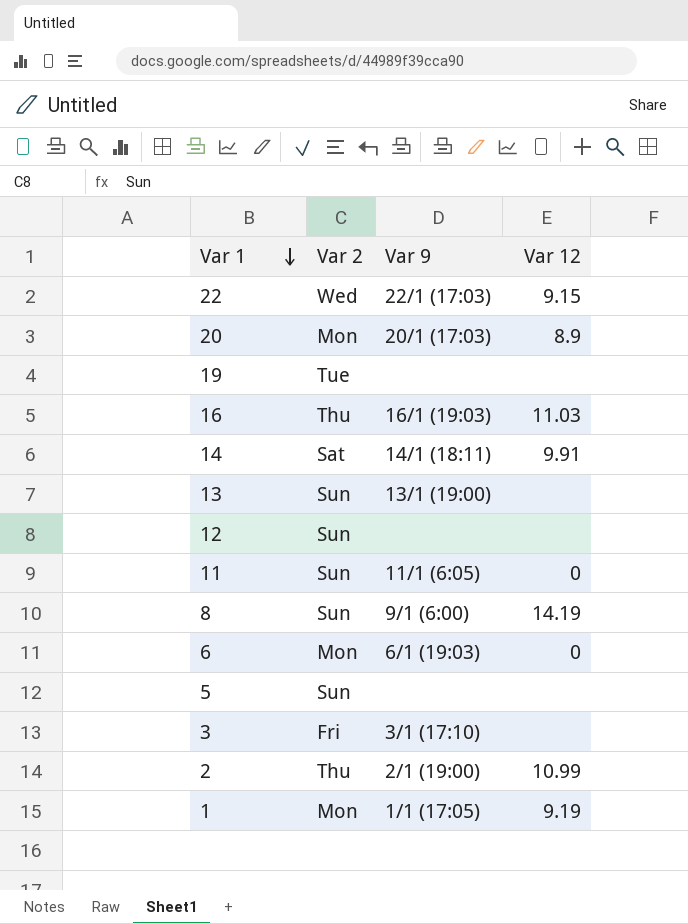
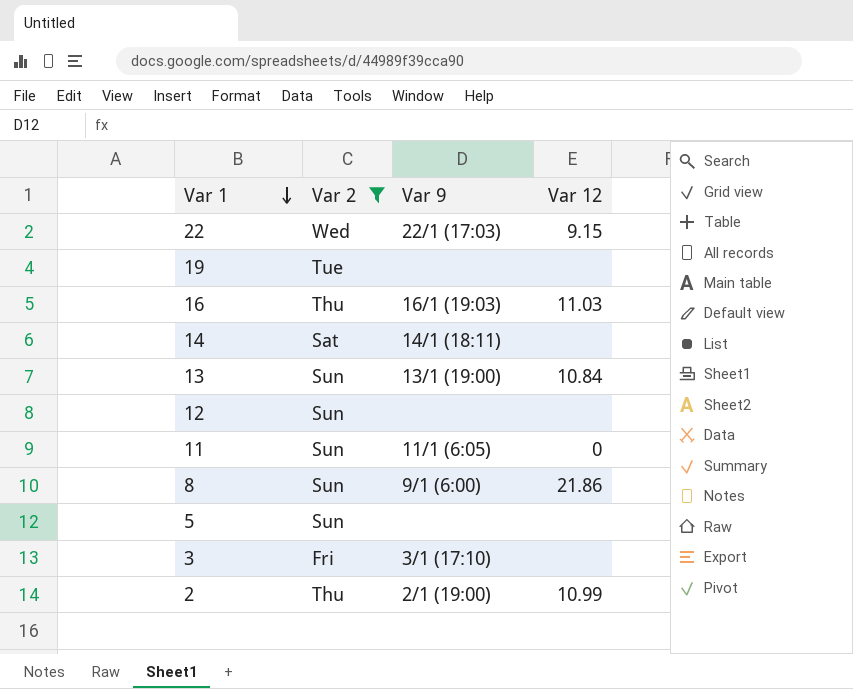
filter: none -> Var 2 != Mon
14 | Var 12: 9.91 -> none
13 | Var 12: none -> 10.84
8 | Var 12: 14.19 -> 21.86

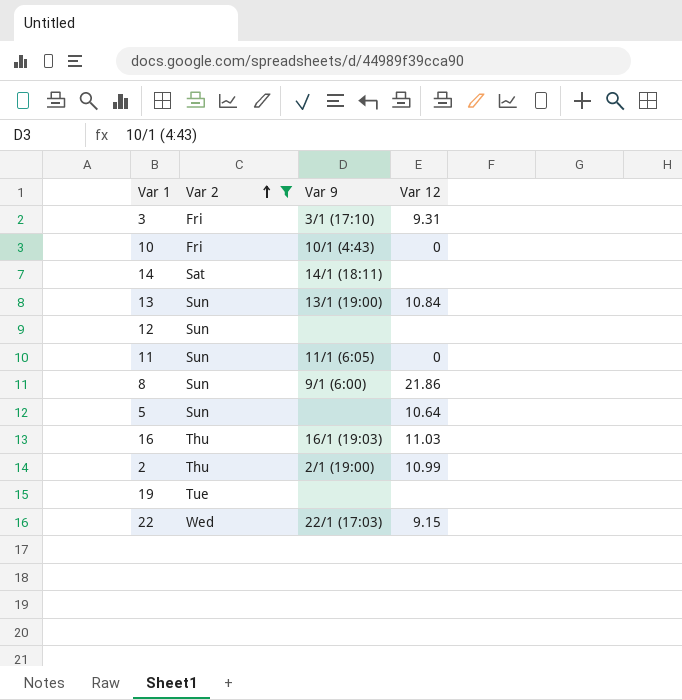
row order: Var 1 descending -> Var 2 ascending
3 | Var 12: none -> 9.31
row 10: none -> Fri | 10/1 (4:43) | 0
5 | Var 12: none -> 10.64

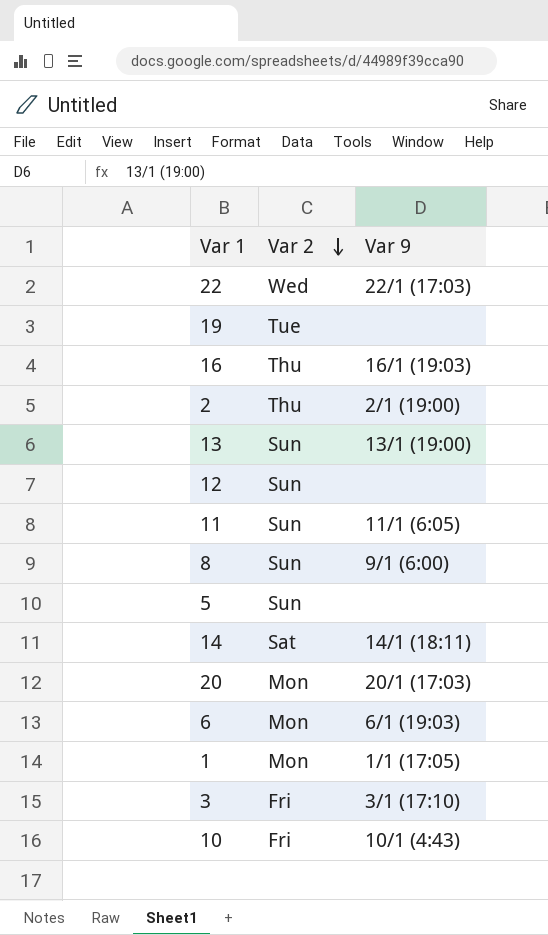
filter: Var 2 != Mon -> none
row order: Var 2 ascending -> Var 2 descending
column Var 12 | position: 4 -> none

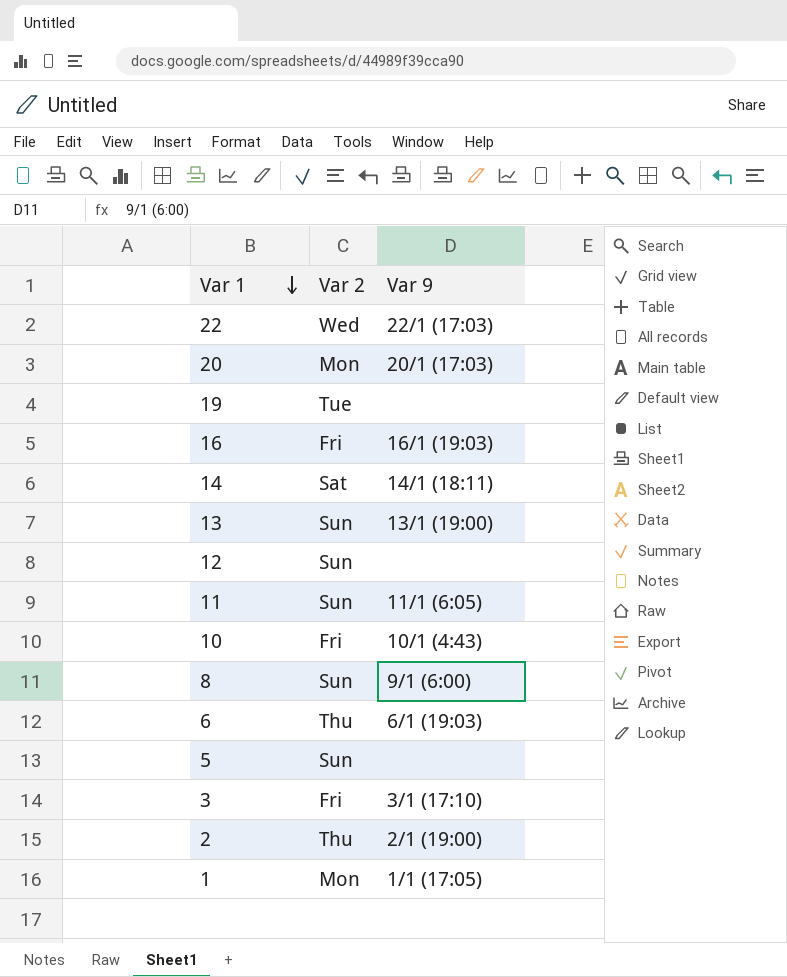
row order: Var 2 descending -> Var 1 descending
16 | Var 2: Thu -> Fri
6 | Var 2: Mon -> Thu

